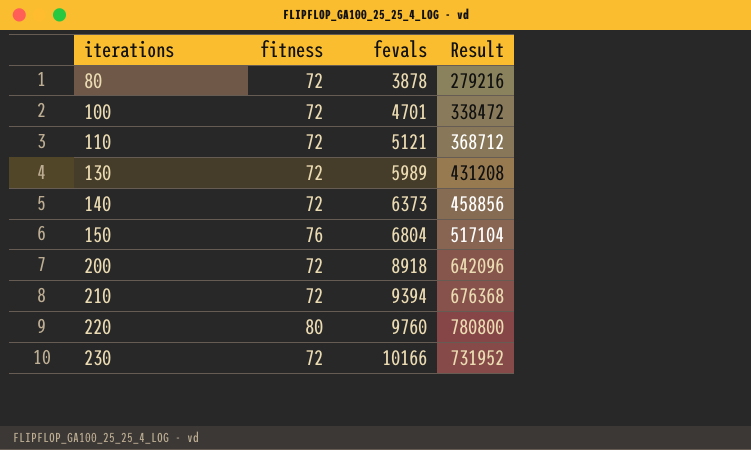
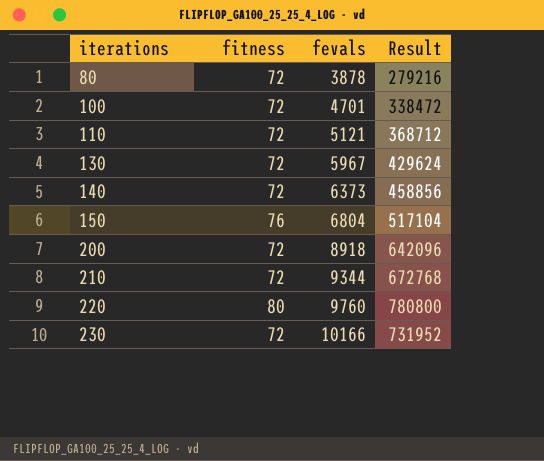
130 | fevals: 5989 -> 5967
130 | Result: 431208 -> 429624
210 | fevals: 9394 -> 9344
210 | Result: 676368 -> 672768

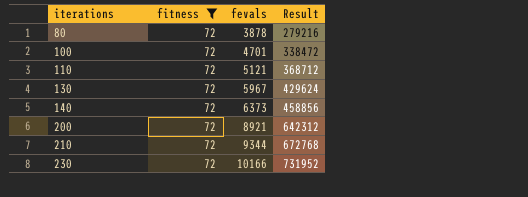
filter: none -> fitness = 72
200 | fevals: 8918 -> 8921
200 | Result: 642096 -> 642312

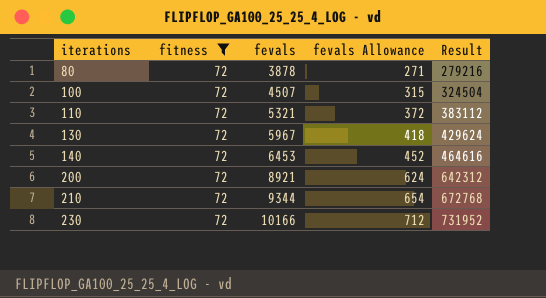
column fevals Allowance | formula: none -> [fevals] * 0.07
100 | fevals: 4701 -> 4507
100 | Result: 338472 -> 324504
110 | fevals: 5121 -> 5321
110 | Result: 368712 -> 383112
140 | fevals: 6373 -> 6453
140 | Result: 458856 -> 464616

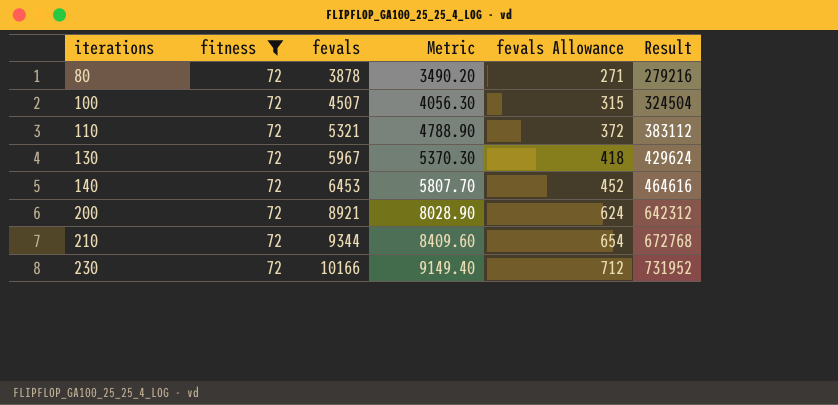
column Metric | formula: none -> [fevals] * 0.9

